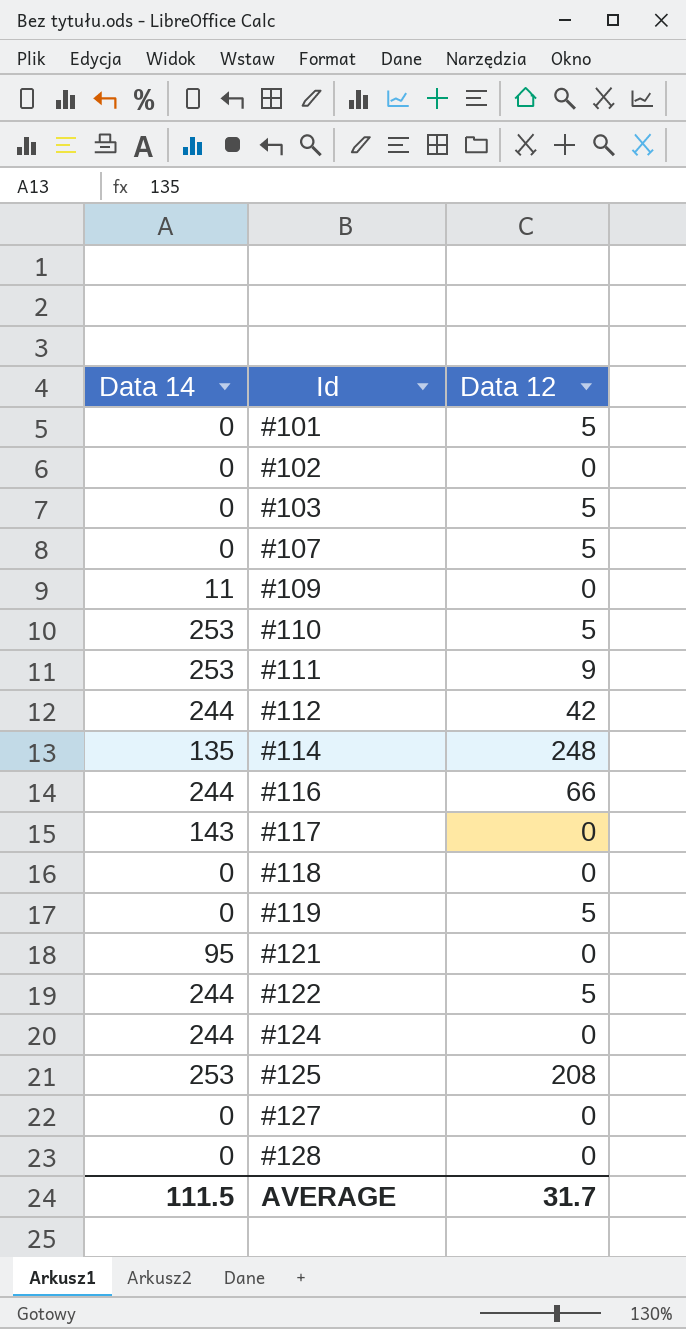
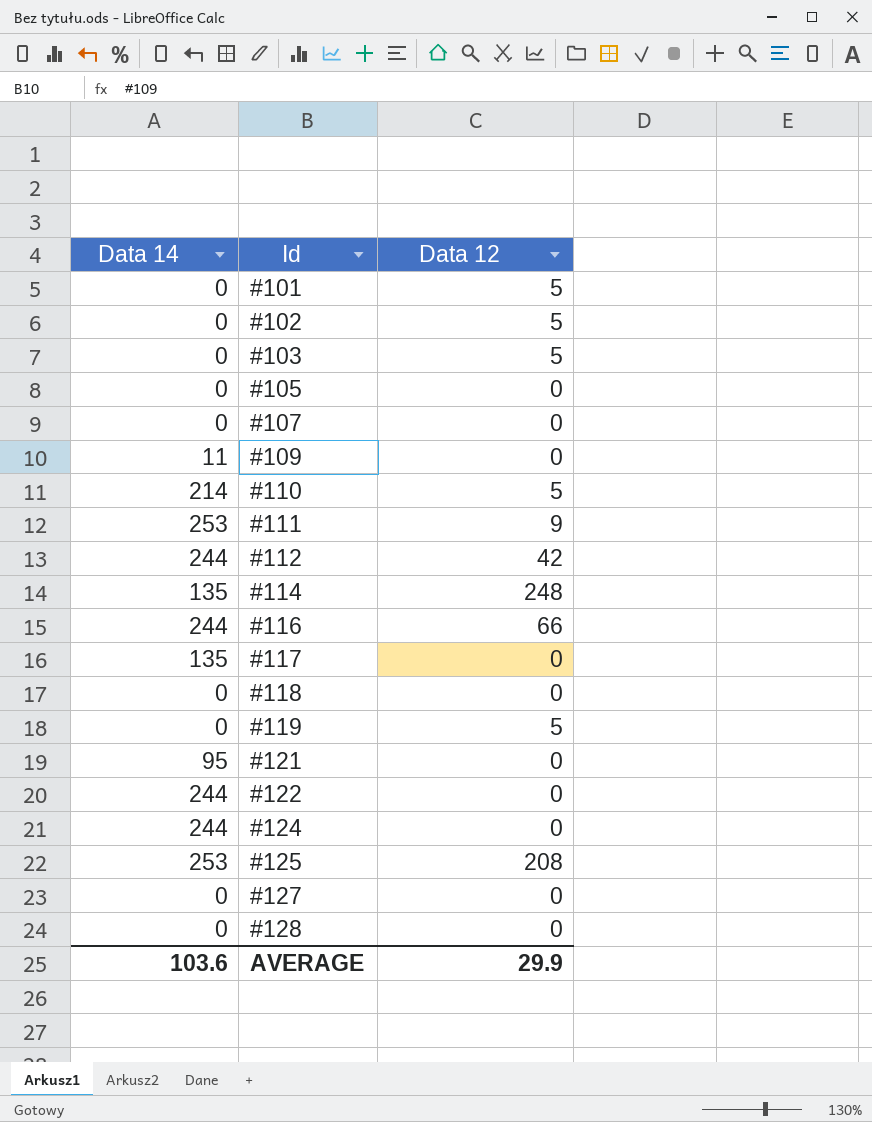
#102 | Data 12: 0 -> 5
row #105: none -> 0 | 0
#107 | Data 12: 5 -> 0
#110 | Data 14: 253 -> 214
#117 | Data 14: 143 -> 135
#122 | Data 12: 5 -> 0
AVERAGE | Data 14: 111.5 -> 103.6
AVERAGE | Data 12: 31.7 -> 29.9

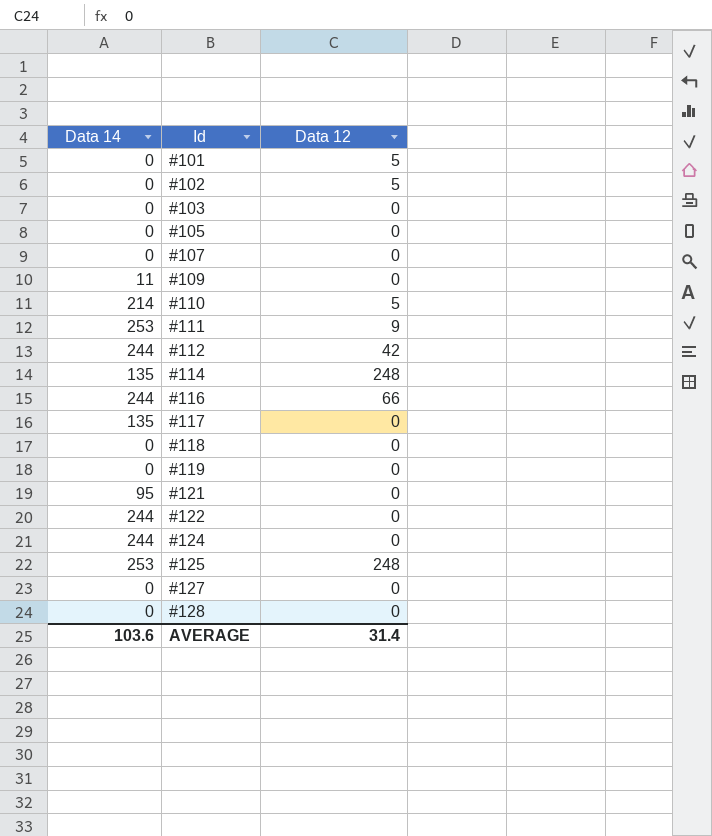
#103 | Data 12: 5 -> 0
#119 | Data 12: 5 -> 0
#125 | Data 12: 208 -> 248
AVERAGE | Data 12: 29.9 -> 31.4

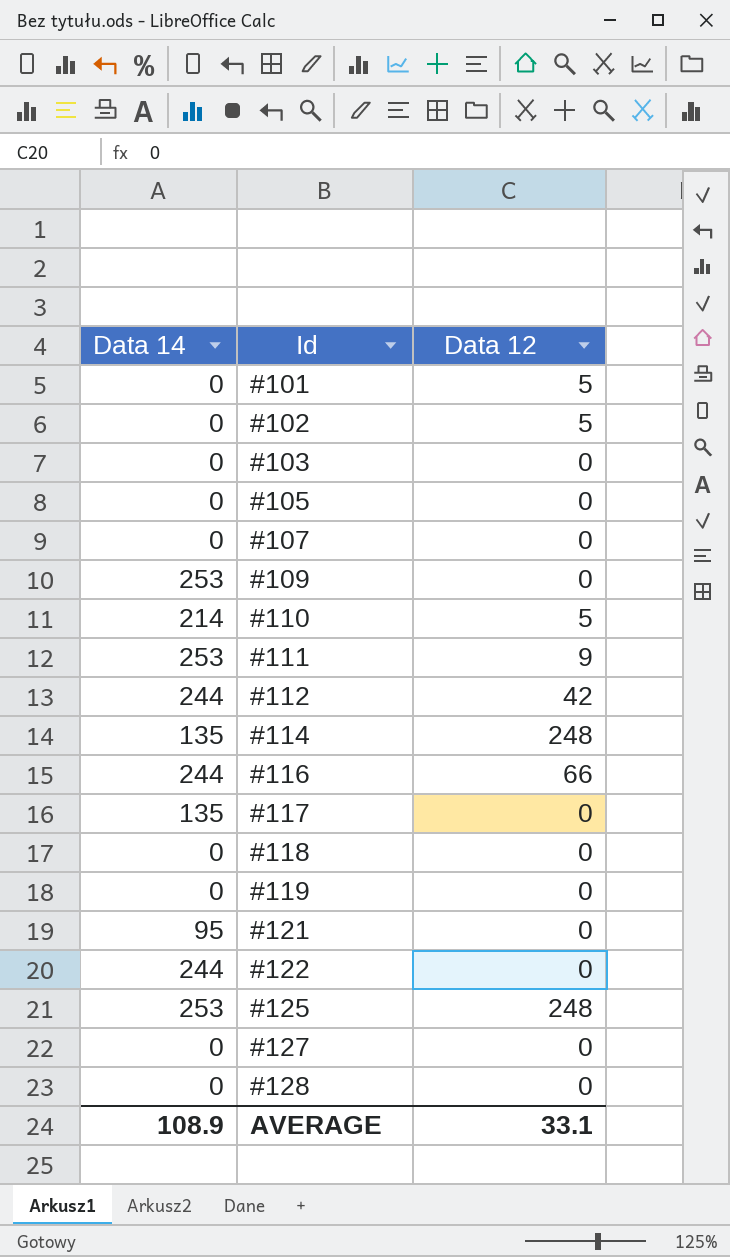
row #124: 244 | 0 -> none
#109 | Data 14: 11 -> 253
AVERAGE | Data 14: 103.6 -> 108.9
AVERAGE | Data 12: 31.4 -> 33.1

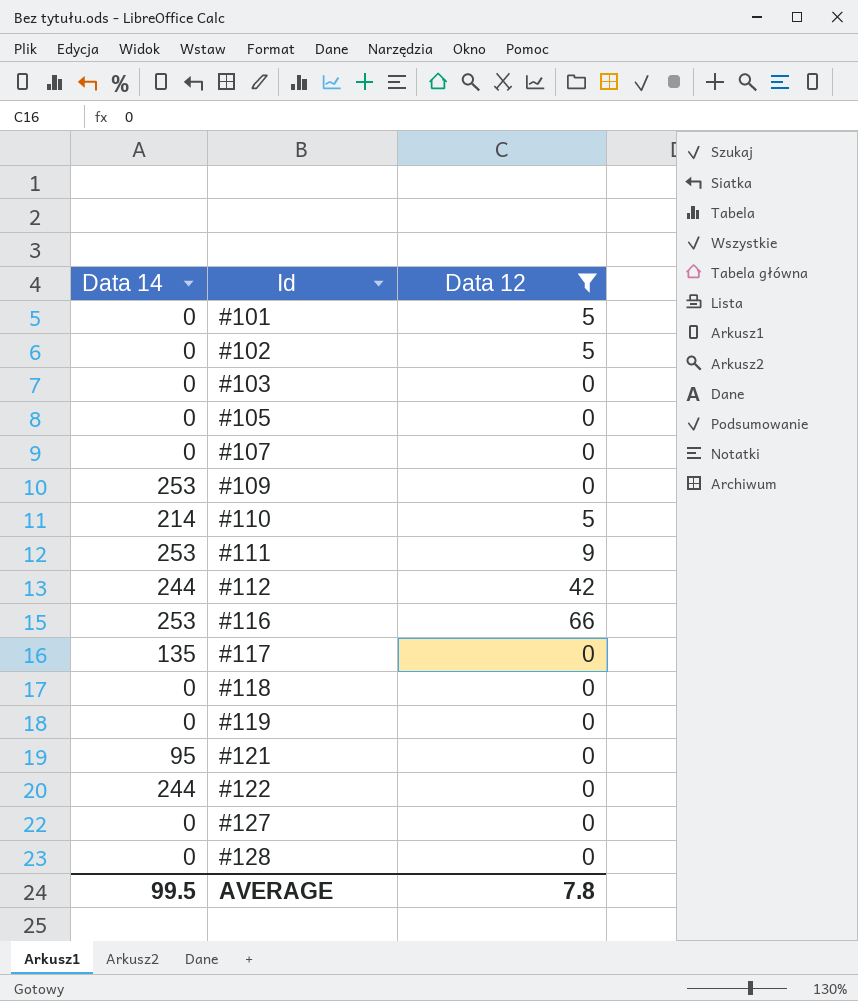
filter: none -> Data 12 != 248
#116 | Data 14: 244 -> 253
AVERAGE | Data 14: 108.9 -> 99.5
AVERAGE | Data 12: 33.1 -> 7.8

